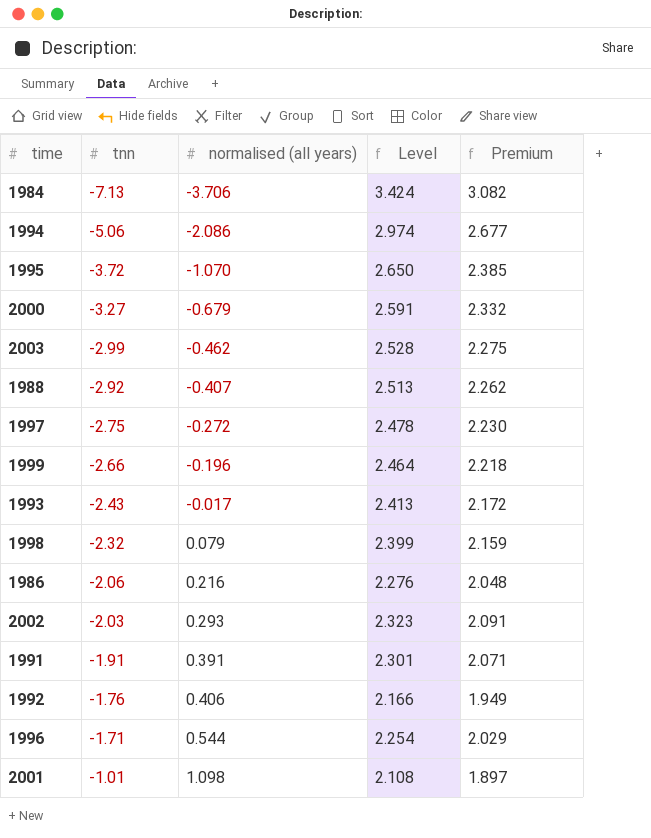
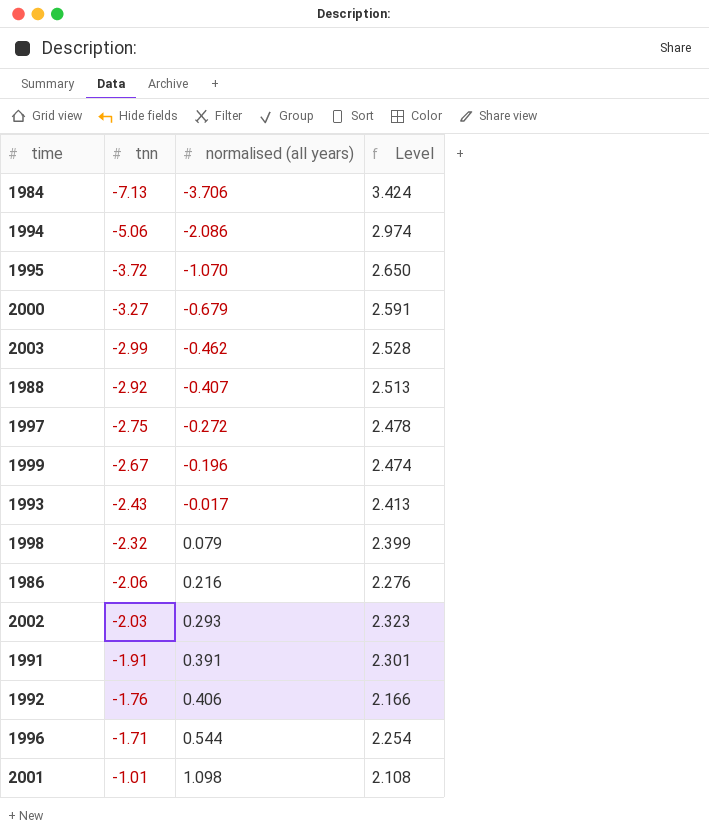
column Premium | formula: [Level] * 0.9 -> none
1999 | tnn: -2.66 -> -2.67
1999 | Level: 2.464 -> 2.474

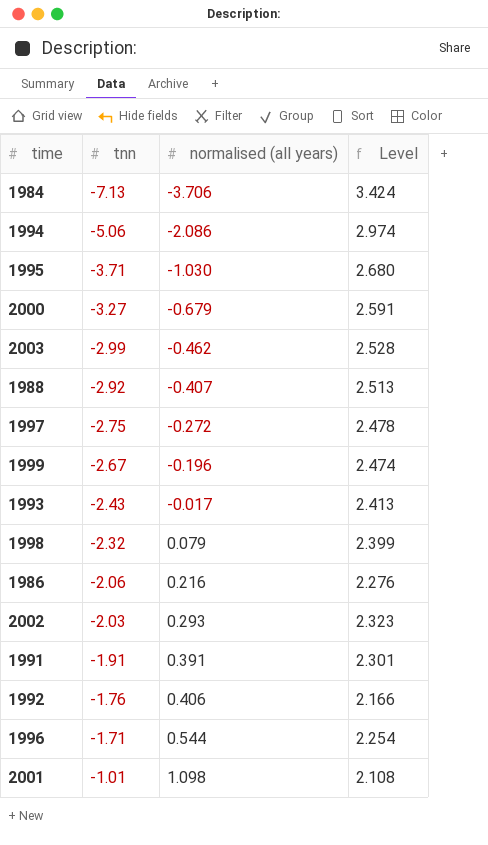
1995 | tnn: -3.72 -> -3.71
1995 | normalised (all years): -1.070 -> -1.030
1995 | Level: 2.650 -> 2.680

